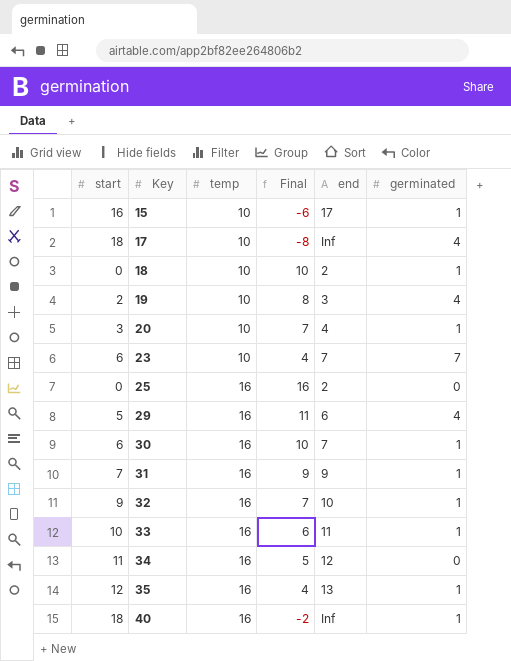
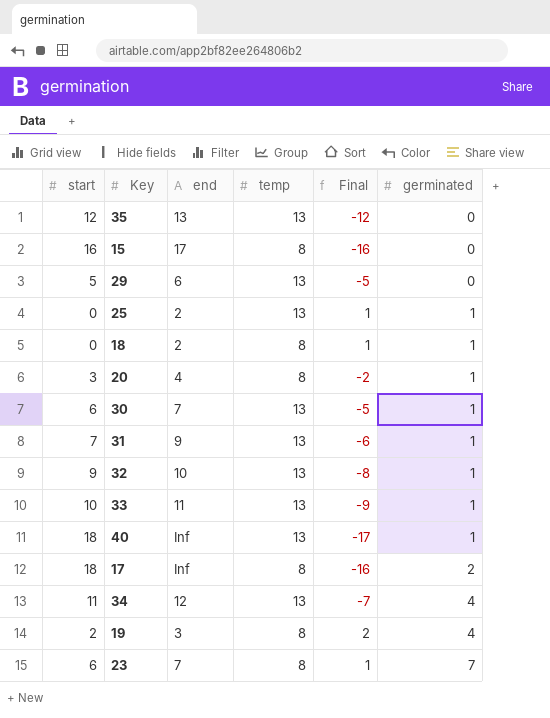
row order: Key ascending -> germinated ascending
column end | position: 5 -> 3
column Final | formula: [temp] - [start] -> [germinated] - [start]
35 | temp: 16 -> 13
35 | germinated: 1 -> 0
15 | temp: 10 -> 8
15 | germinated: 1 -> 0
29 | temp: 16 -> 13
29 | germinated: 4 -> 0
25 | temp: 16 -> 13
25 | germinated: 0 -> 1
18 | temp: 10 -> 8
20 | temp: 10 -> 8
30 | temp: 16 -> 13
31 | temp: 16 -> 13
32 | temp: 16 -> 13
33 | temp: 16 -> 13
40 | temp: 16 -> 13
17 | temp: 10 -> 8
17 | germinated: 4 -> 2
34 | temp: 16 -> 13
34 | germinated: 0 -> 4
19 | temp: 10 -> 8
23 | temp: 10 -> 8

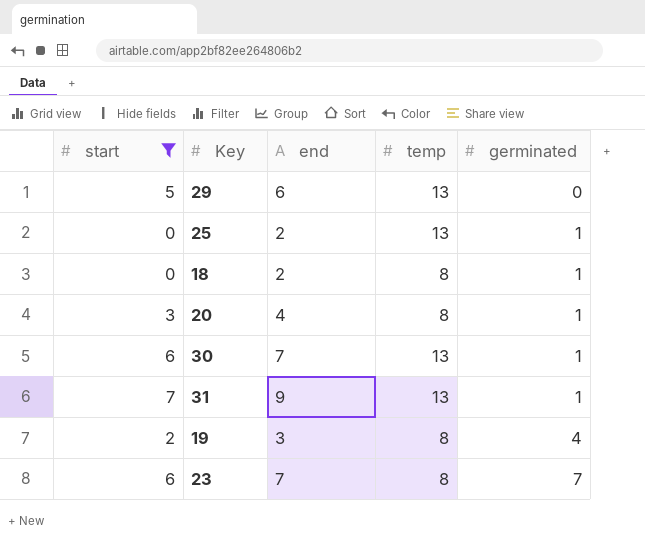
filter: none -> start <= 7
column Final | formula: [germinated] - [start] -> none

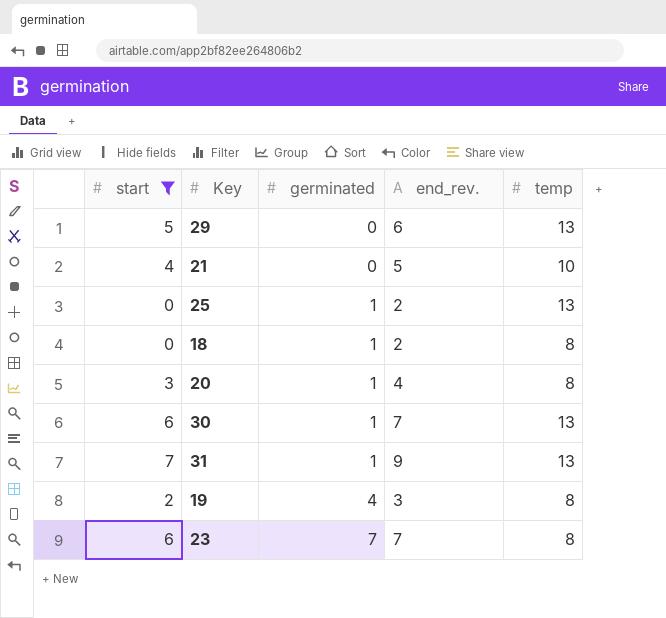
column germinated | position: 5 -> 3
column name: end -> end_rev.
row 21: none -> 4 | 0 | 5 | 10

